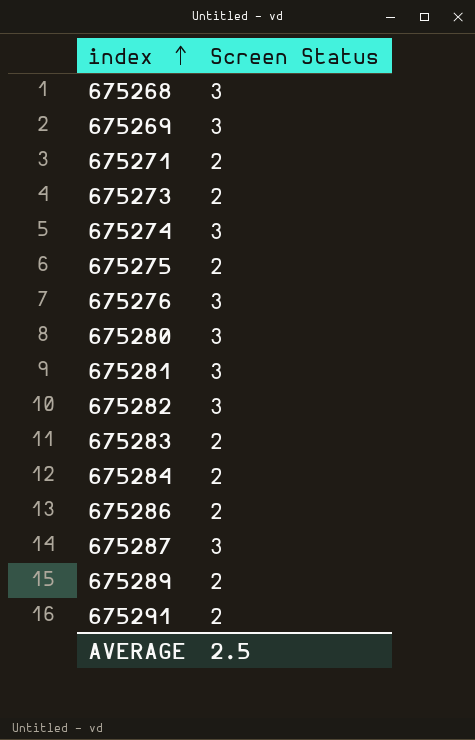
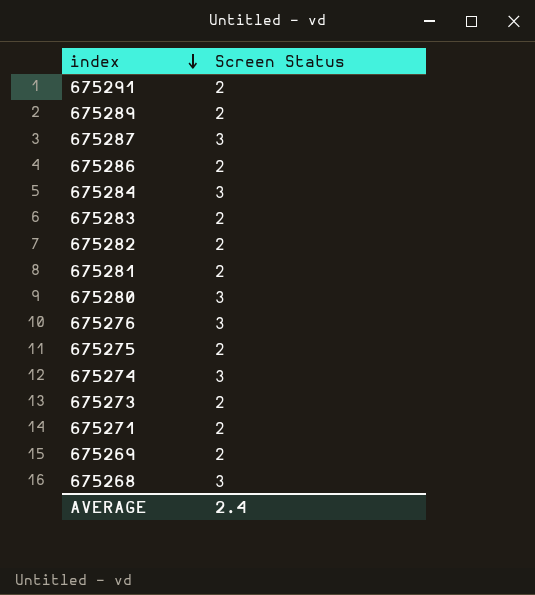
row order: index ascending -> index descending
675284 | Screen Status: 2 -> 3
675282 | Screen Status: 3 -> 2
675281 | Screen Status: 3 -> 2
675269 | Screen Status: 3 -> 2
AVERAGE | Screen Status: 2.5 -> 2.4

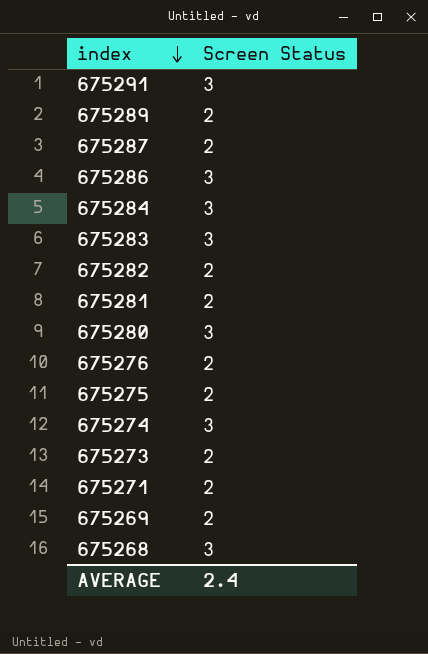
675291 | Screen Status: 2 -> 3
675287 | Screen Status: 3 -> 2
675286 | Screen Status: 2 -> 3
675283 | Screen Status: 2 -> 3
675276 | Screen Status: 3 -> 2

